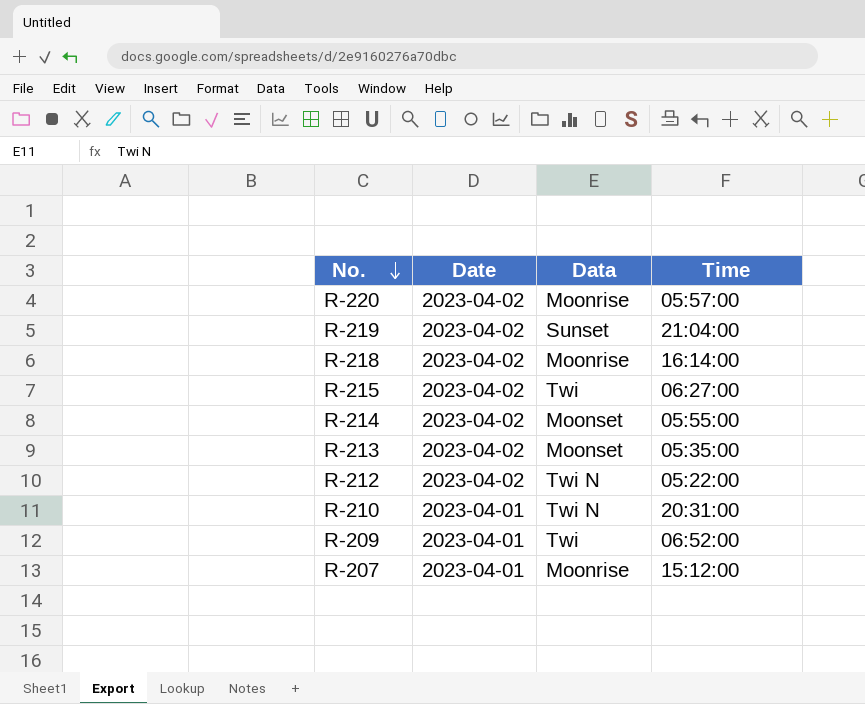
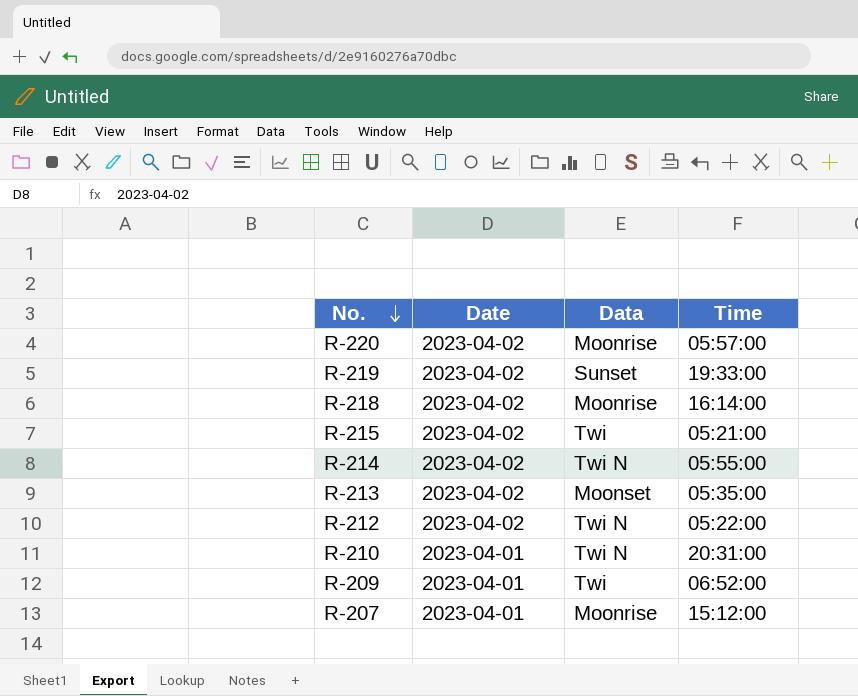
R-219 | Time: 21:04:00 -> 19:33:00
R-215 | Time: 06:27:00 -> 05:21:00
R-214 | Data: Moonset -> Twi N

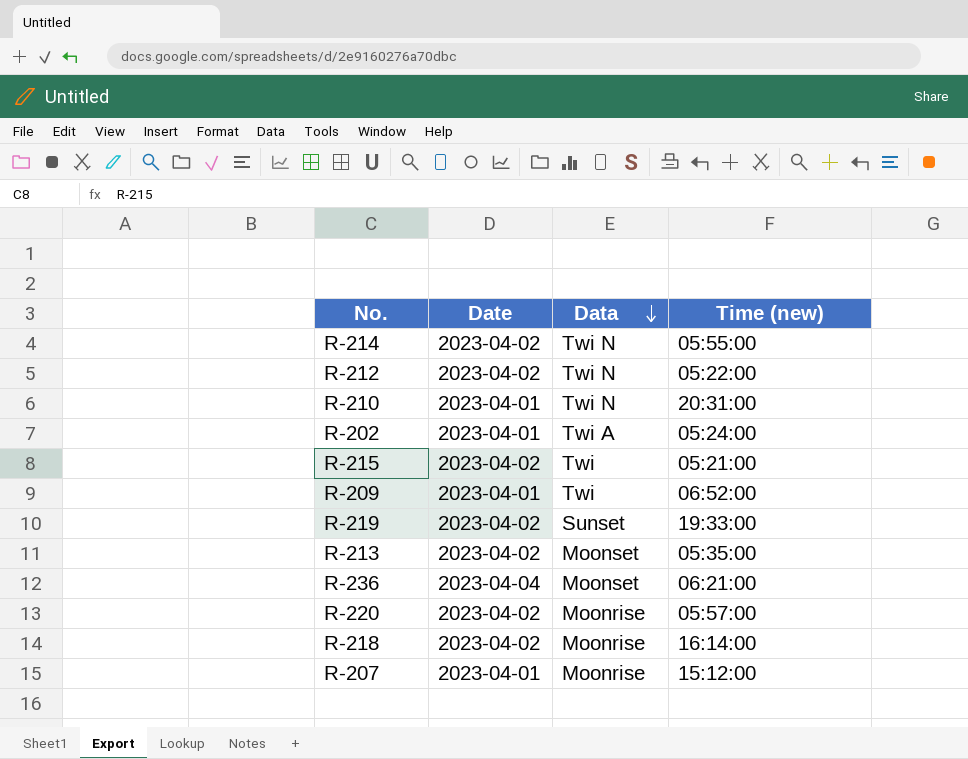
row order: No. descending -> Data descending
column name: Time -> Time (new)
row R-202: none -> 2023-04-01 | Twi A | 05:24:00
row R-236: none -> 2023-04-04 | Moonset | 06:21:00

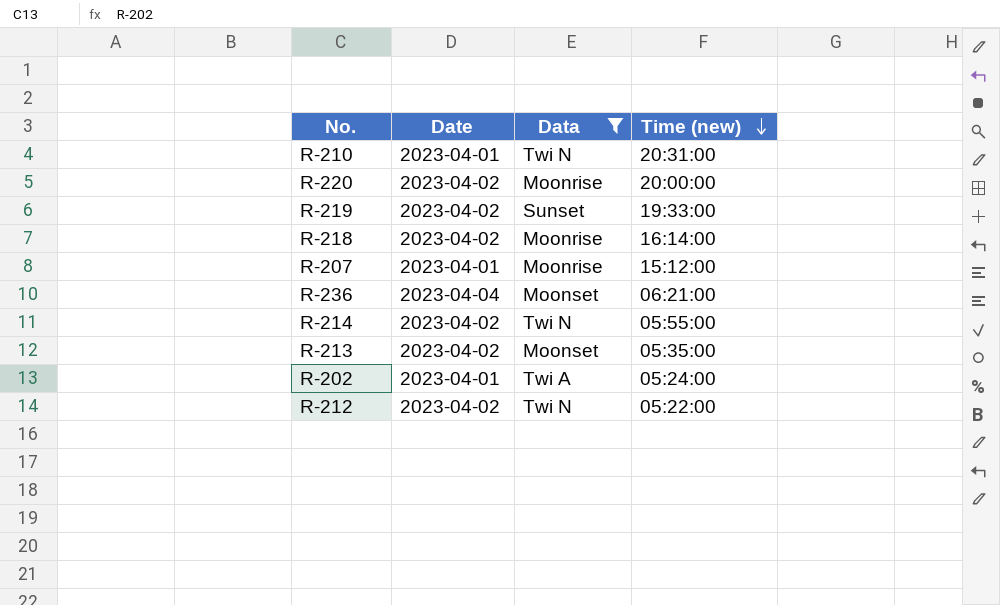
filter: none -> Data != Twi
row order: Data descending -> Time (new) descending
R-220 | Time (new): 05:57:00 -> 20:00:00

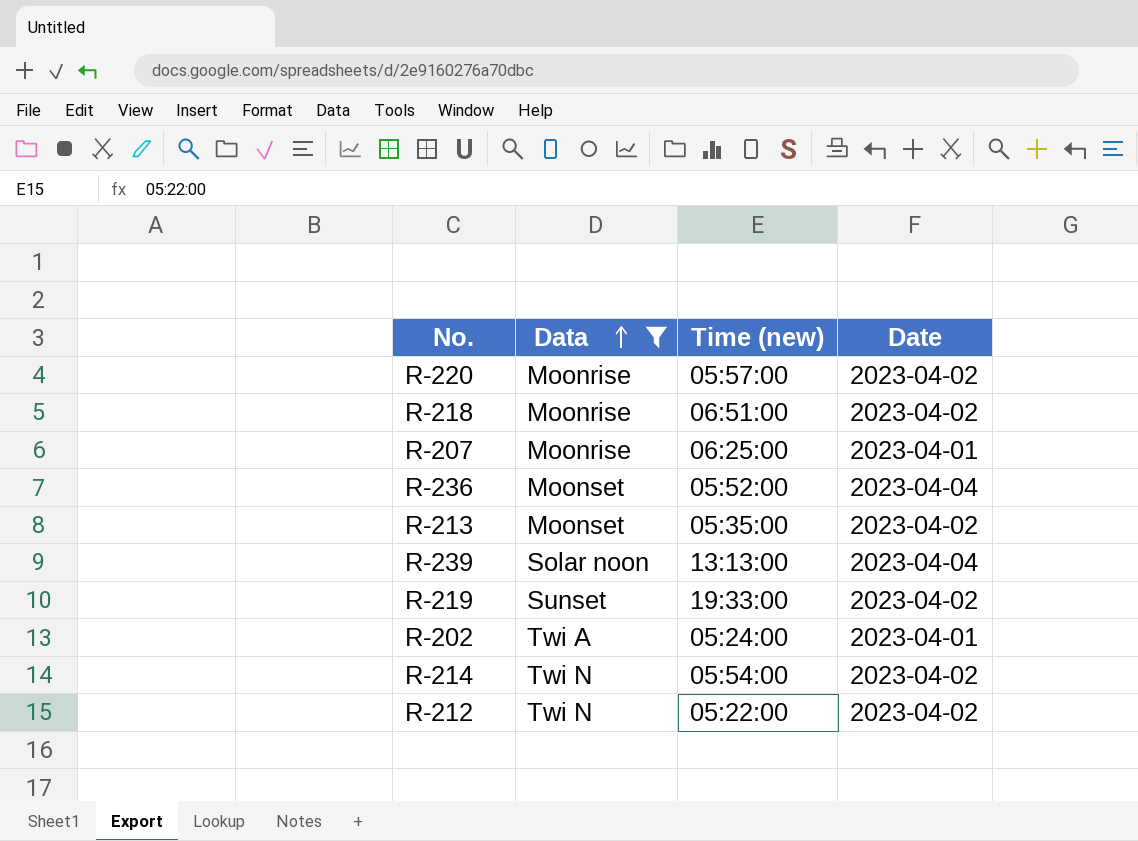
row order: Time (new) descending -> Data ascending
column Date | position: 2 -> 4
row R-210: 2023-04-01 | Twi N | 20:31:00 -> none
R-220 | Time (new): 20:00:00 -> 05:57:00
R-218 | Time (new): 16:14:00 -> 06:51:00
R-207 | Time (new): 15:12:00 -> 06:25:00
R-236 | Time (new): 06:21:00 -> 05:52:00
row R-239: none -> Solar noon | 13:13:00 | 2023-04-04
R-214 | Time (new): 05:55:00 -> 05:54:00

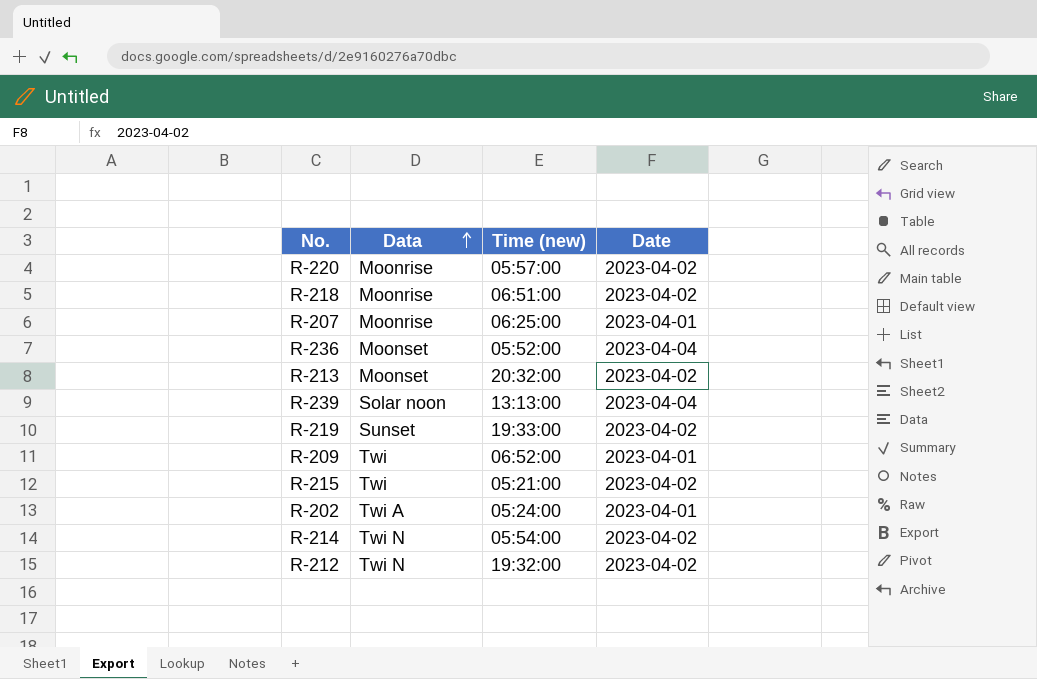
filter: Data != Twi -> none
R-213 | Time (new): 05:35:00 -> 20:32:00
R-212 | Time (new): 05:22:00 -> 19:32:00

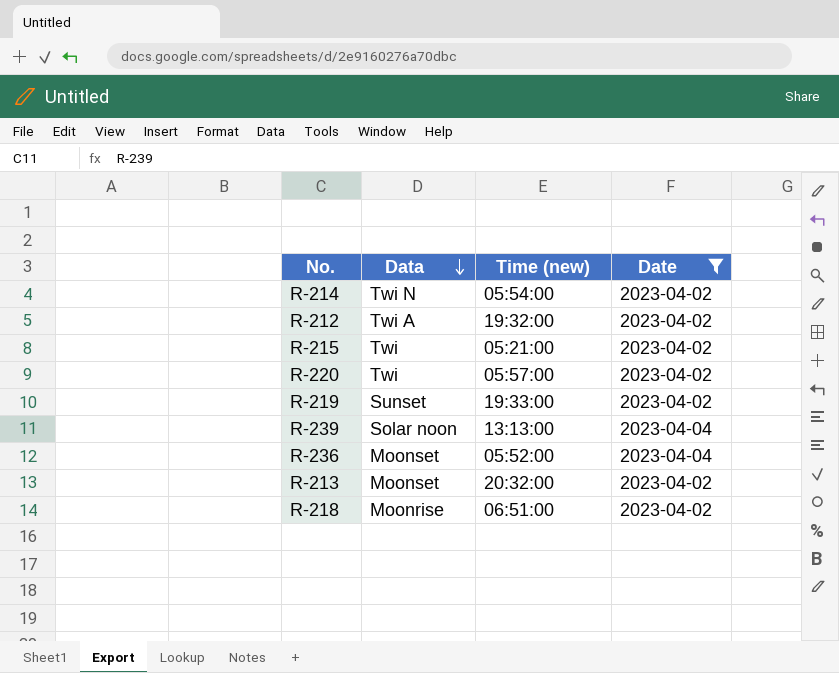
filter: none -> Date != 2023-04-01
row order: Data ascending -> Data descending
R-212 | Data: Twi N -> Twi A
R-220 | Data: Moonrise -> Twi

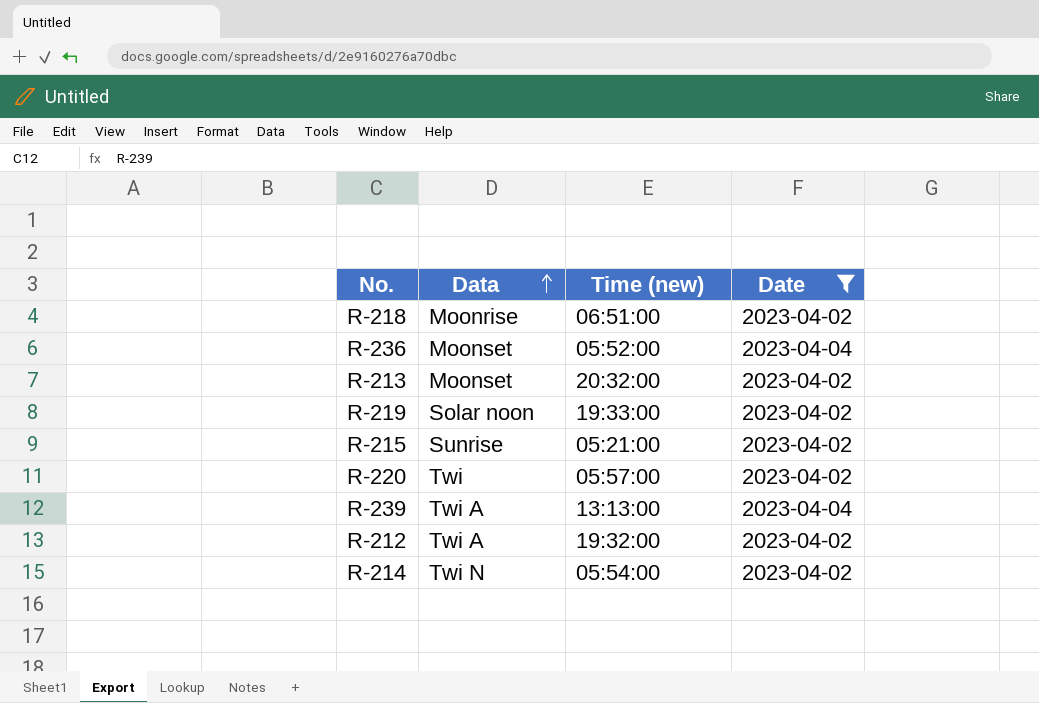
row order: Data descending -> Data ascending
R-219 | Data: Sunset -> Solar noon
R-215 | Data: Twi -> Sunrise
R-239 | Data: Solar noon -> Twi A

